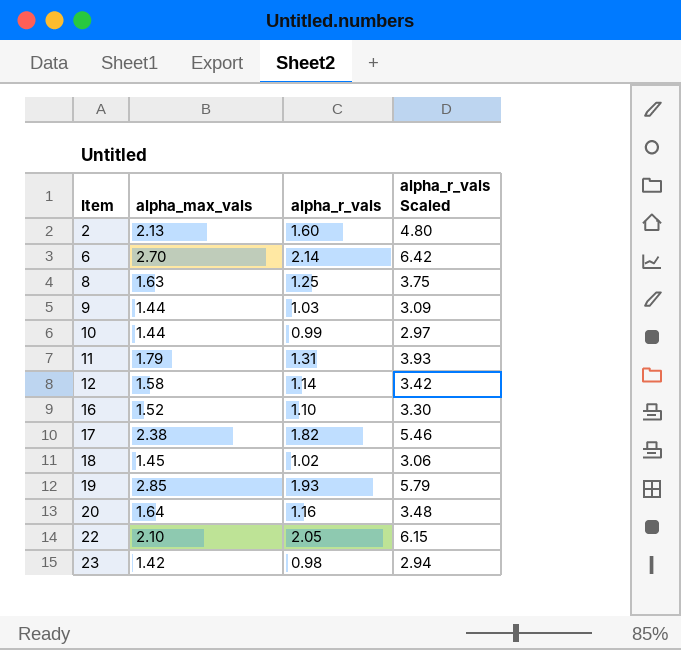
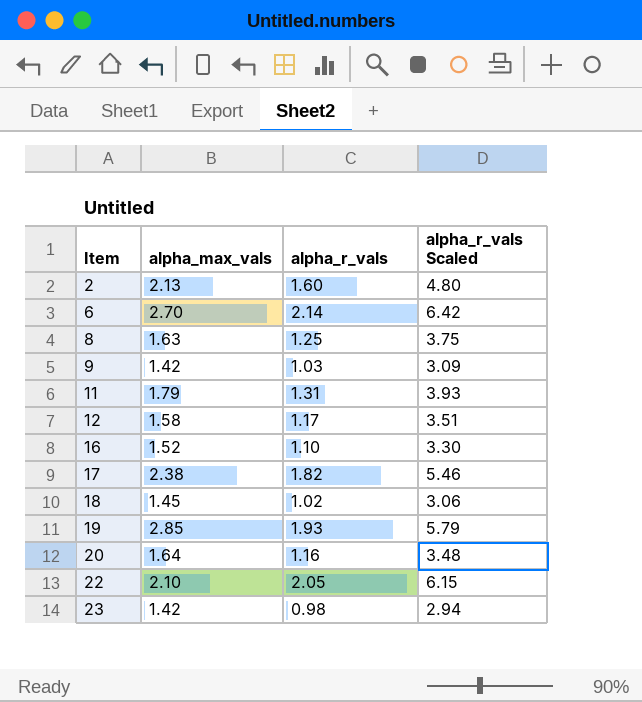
row 10: 1.44 | 0.99 | 2.97 -> none
9 | alpha_max_vals: 1.44 -> 1.42
12 | alpha_r_vals: 1.14 -> 1.17
12 | alpha_r_vals Scaled: 3.42 -> 3.51

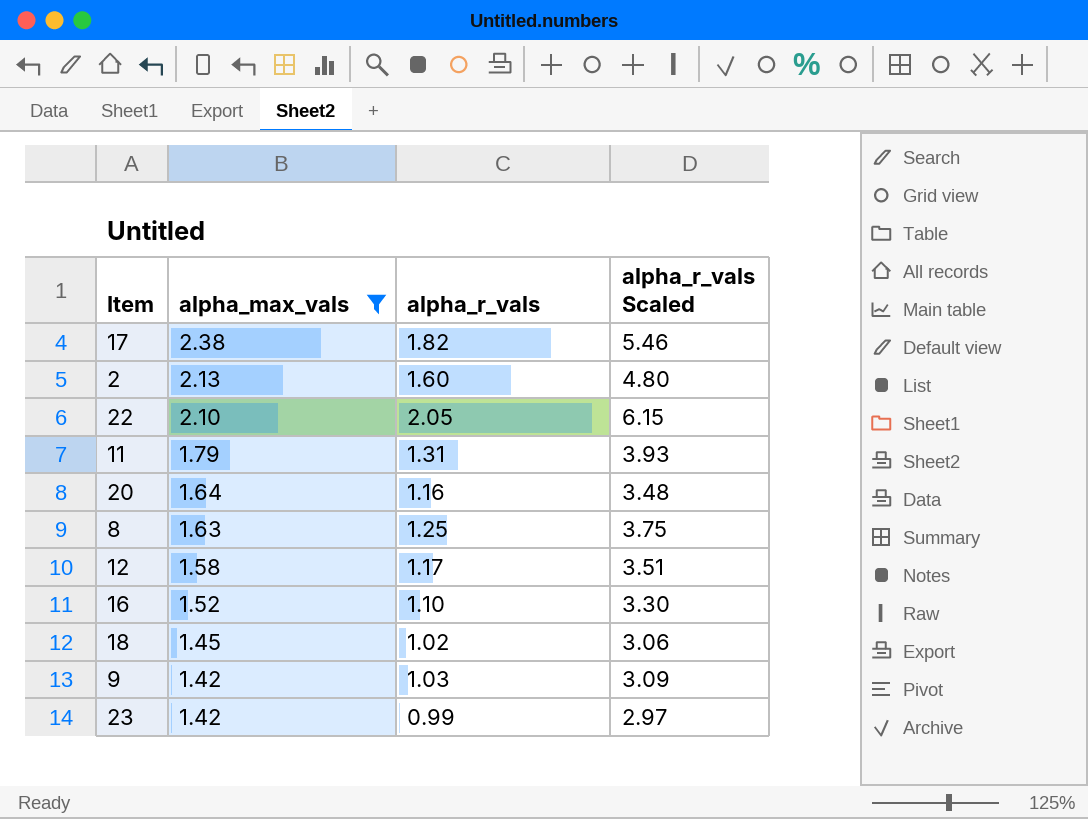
filter: none -> alpha_max_vals <= 2.38
row order: Item ascending -> alpha_max_vals descending
23 | alpha_r_vals: 0.98 -> 0.99
23 | alpha_r_vals Scaled: 2.94 -> 2.97

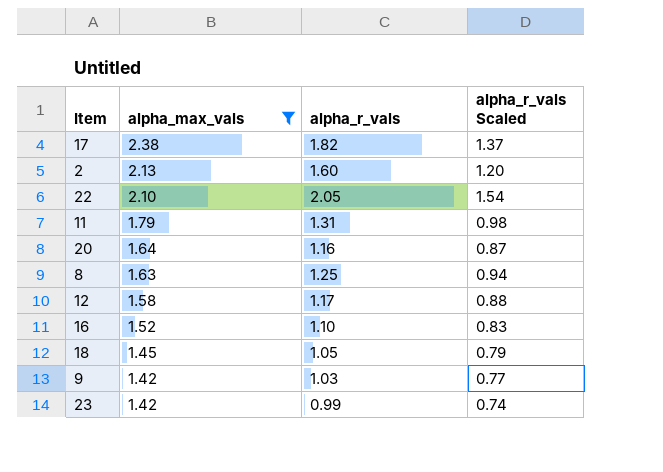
column alpha_r_vals Scaled | formula: [alpha_r_vals] * 3 -> [alpha_r_vals] * 0.75
18 | alpha_r_vals: 1.02 -> 1.05

